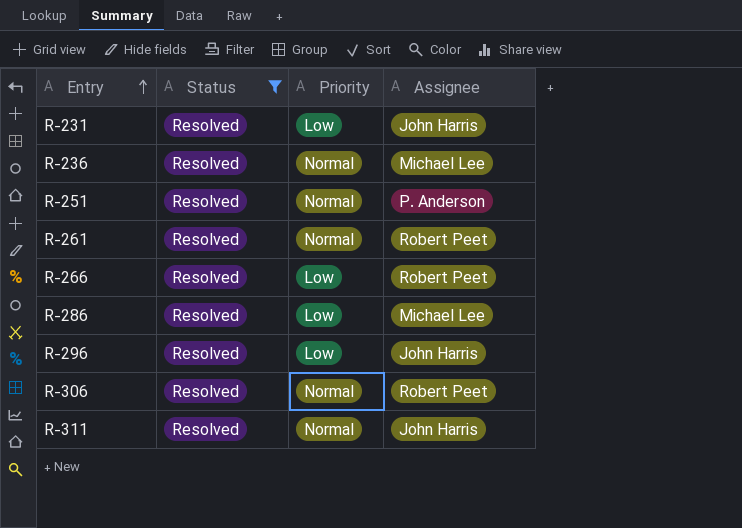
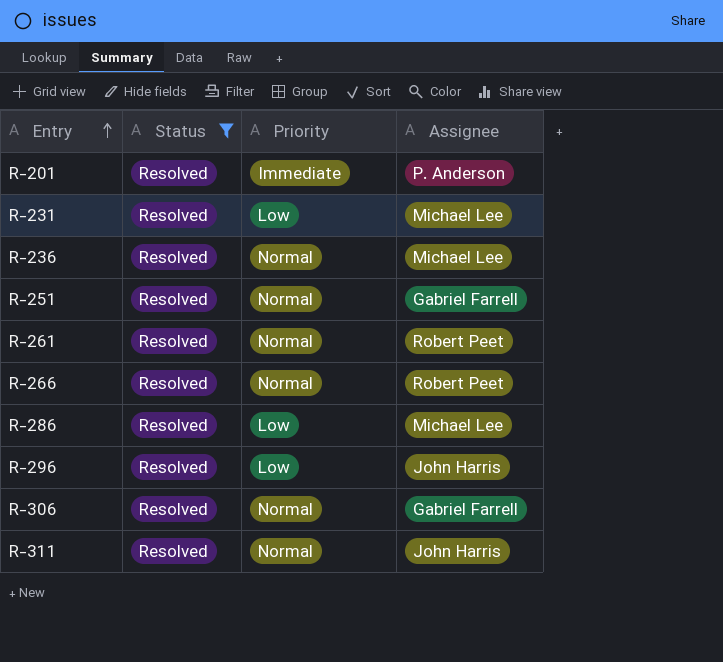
row R-201: none -> Resolved | Immediate | P. Anderson
R-231 | Assignee: John Harris -> Michael Lee
R-251 | Assignee: P. Anderson -> Gabriel Farrell
R-266 | Priority: Low -> Normal
R-306 | Assignee: Robert Peet -> Gabriel Farrell

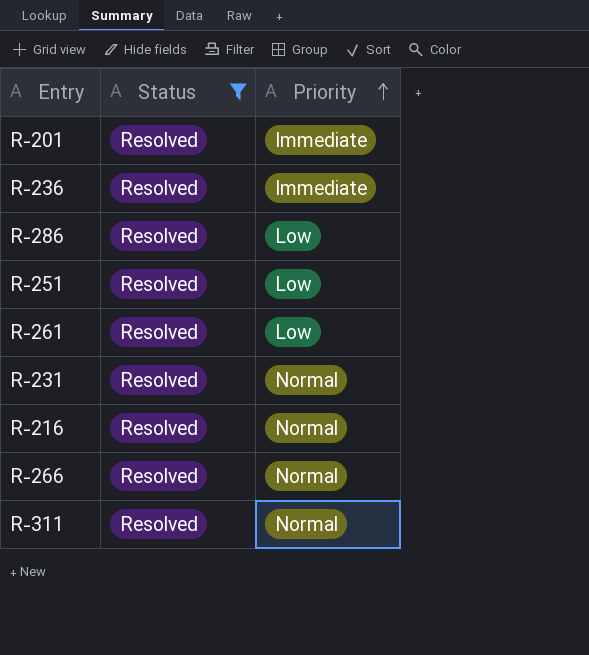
row order: Entry ascending -> Priority ascending
column Assignee | position: 4 -> none
row R-296: Resolved | Low | John Harris -> none
row R-306: Resolved | Normal | Gabriel Farrell -> none
R-236 | Priority: Normal -> Immediate
R-251 | Priority: Normal -> Low
R-261 | Priority: Normal -> Low
R-231 | Priority: Low -> Normal
row R-216: none -> Resolved | Normal

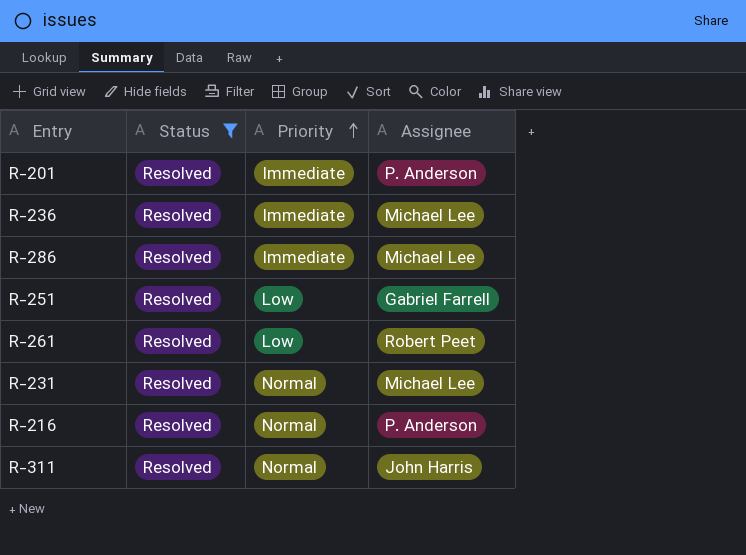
column Assignee | position: none -> 4
row R-266: Resolved | Normal -> none
R-286 | Priority: Low -> Immediate

